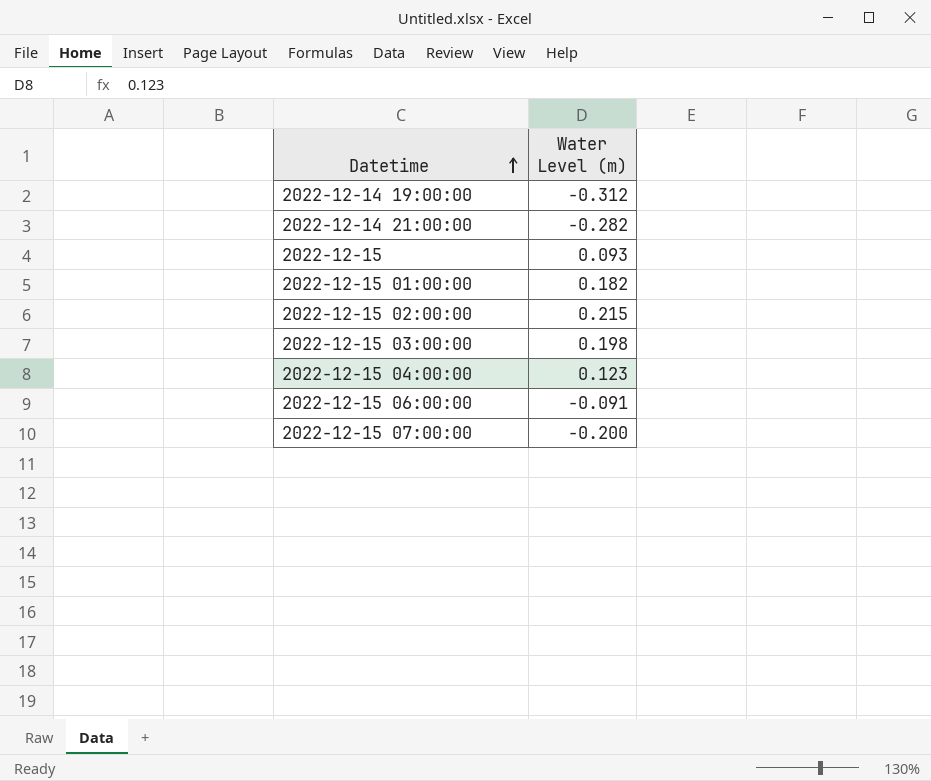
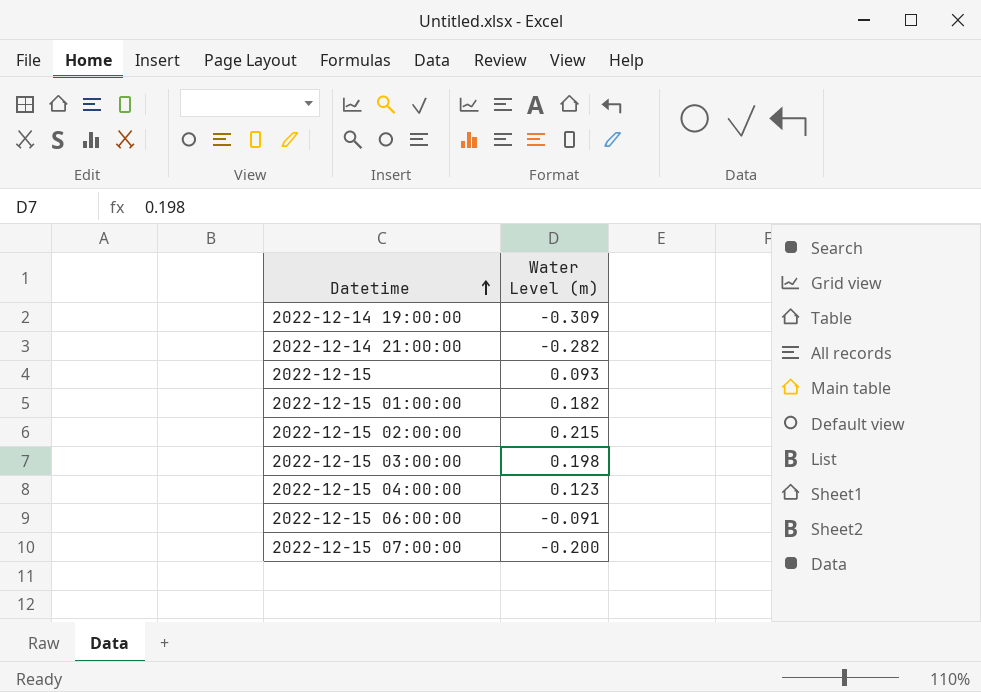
2022-12-14 19:00:00 | Water Level (m): -0.312 -> -0.309

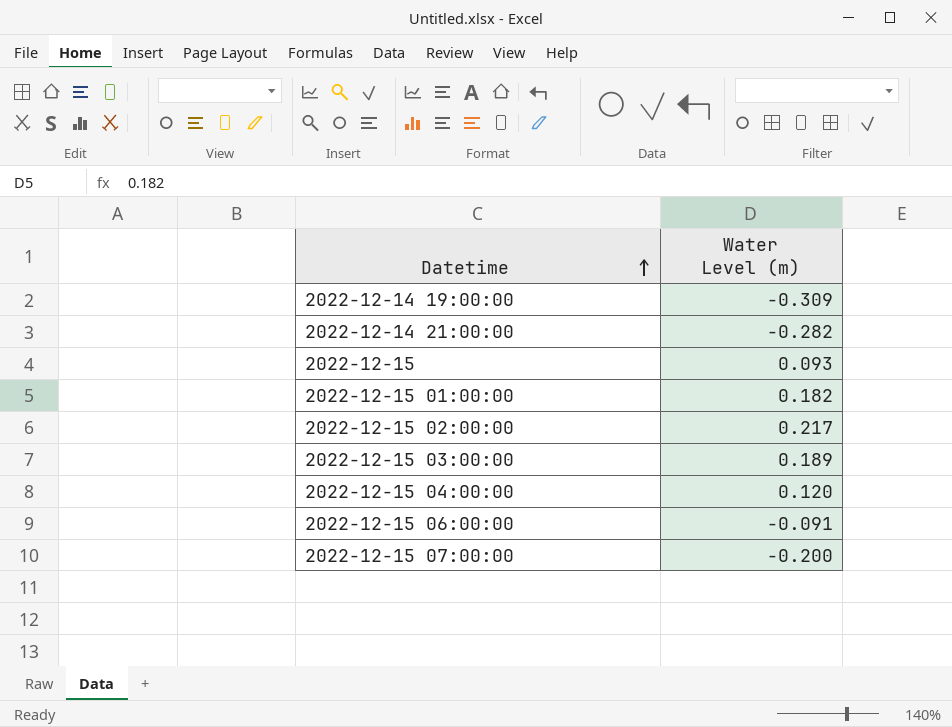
2022-12-15 02:00:00 | Water Level (m): 0.215 -> 0.217
2022-12-15 03:00:00 | Water Level (m): 0.198 -> 0.189
2022-12-15 04:00:00 | Water Level (m): 0.123 -> 0.120

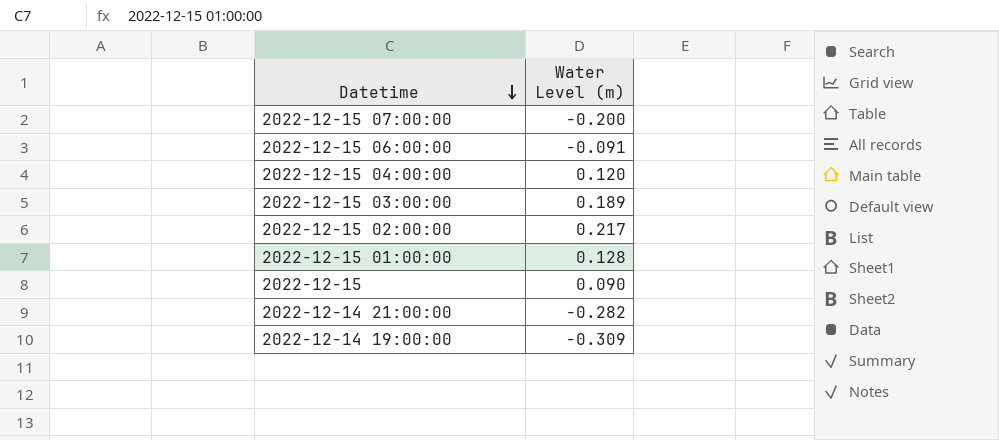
row order: Datetime ascending -> Datetime descending
2022-12-15 01:00:00 | Water Level (m): 0.182 -> 0.128
2022-12-15 | Water Level (m): 0.093 -> 0.090

